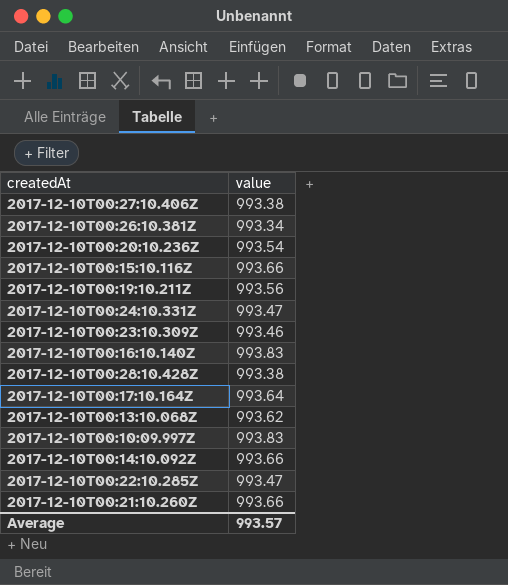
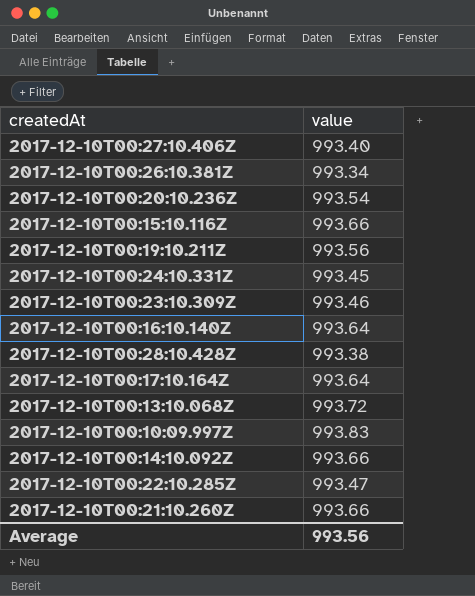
2017-12-10T00:27:10.406Z | value: 993.38 -> 993.40
2017-12-10T00:24:10.331Z | value: 993.47 -> 993.45
2017-12-10T00:16:10.140Z | value: 993.83 -> 993.64
2017-12-10T00:13:10.068Z | value: 993.62 -> 993.72
Average | value: 993.57 -> 993.56

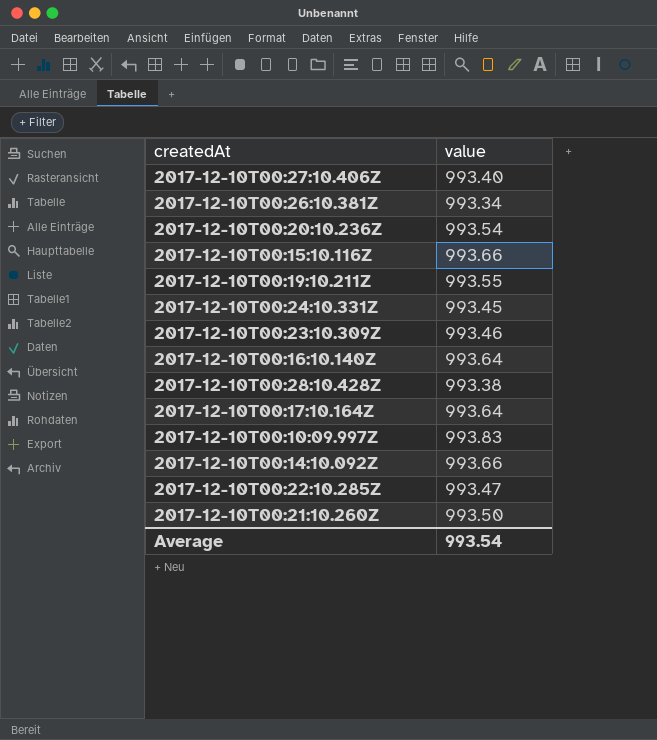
row 2017-12-10T00:13:10.068Z: 993.72 -> none
2017-12-10T00:19:10.211Z | value: 993.56 -> 993.55
2017-12-10T00:21:10.260Z | value: 993.66 -> 993.50
Average | value: 993.56 -> 993.54

